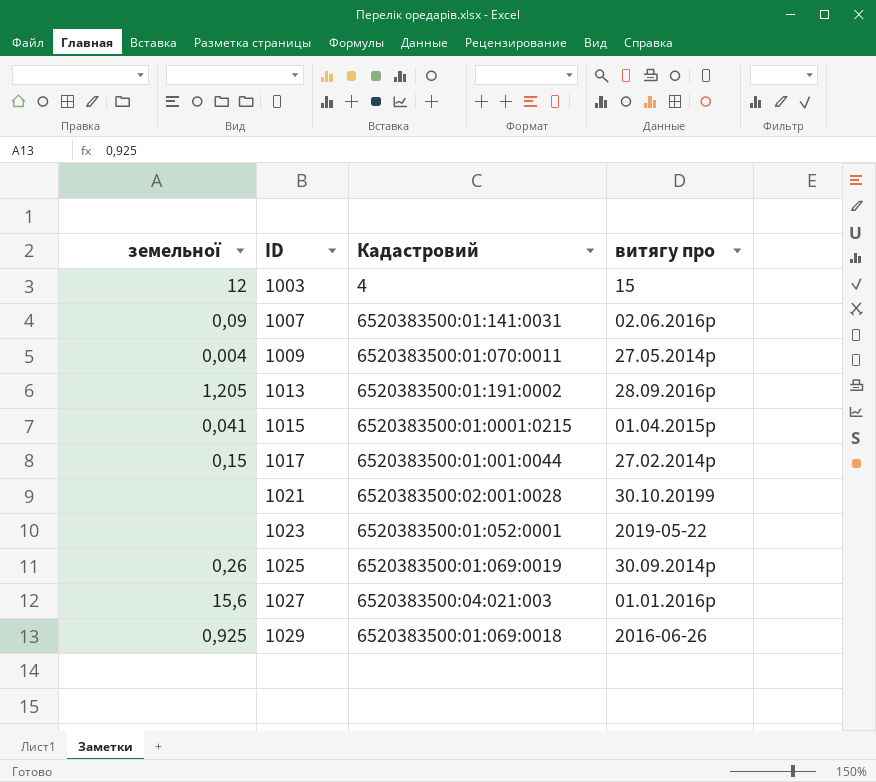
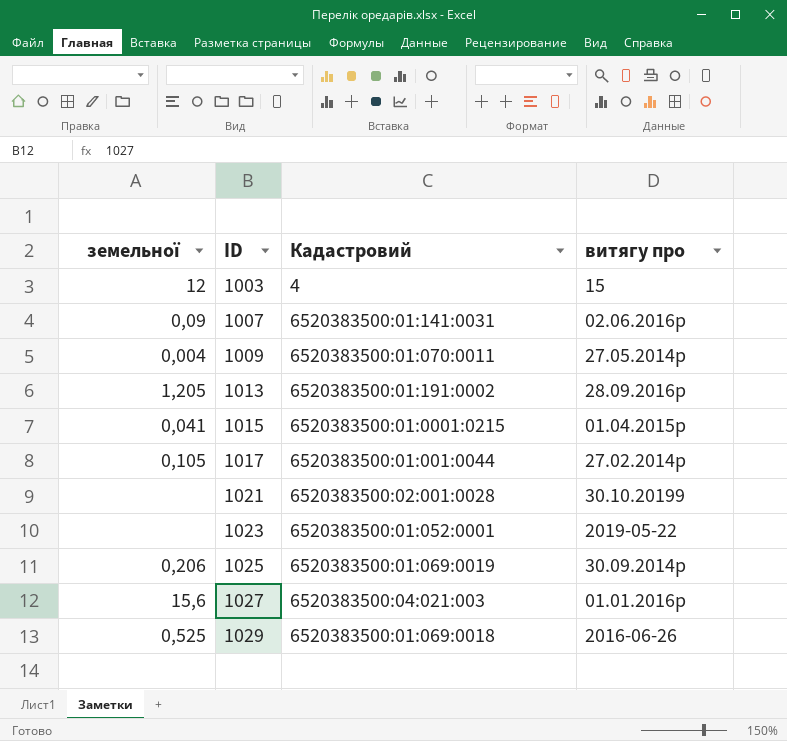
1017 | земельної: 0,15 -> 0,105
1025 | земельної: 0,26 -> 0,206
1029 | земельної: 0,925 -> 0,525

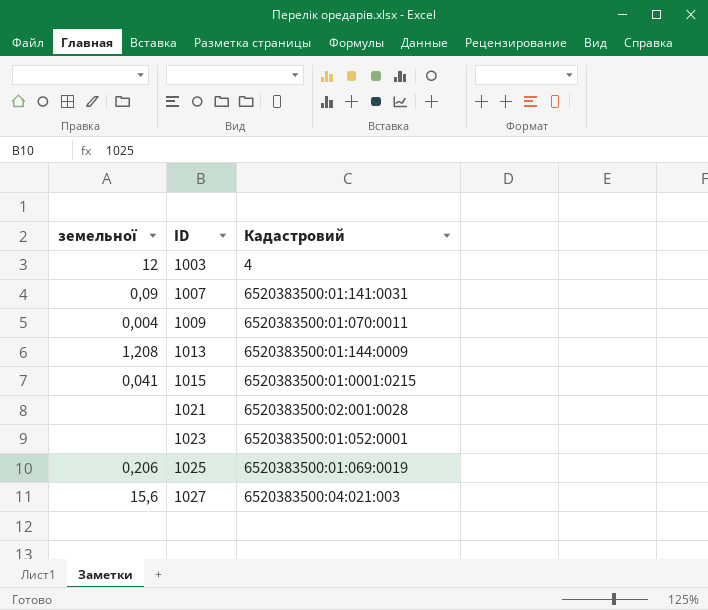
column витягу про | position: 4 -> none
row 1017: 0,105 | 6520383500:01:001:0044 | 27.02.2014р -> none
row 1029: 0,525 | 6520383500:01:069:0018 | 2016-06-26 -> none
1013 | земельної: 1,205 -> 1,208
1013 | Кадастровий: 6520383500:01:191:0002 -> 6520383500:01:144:0009

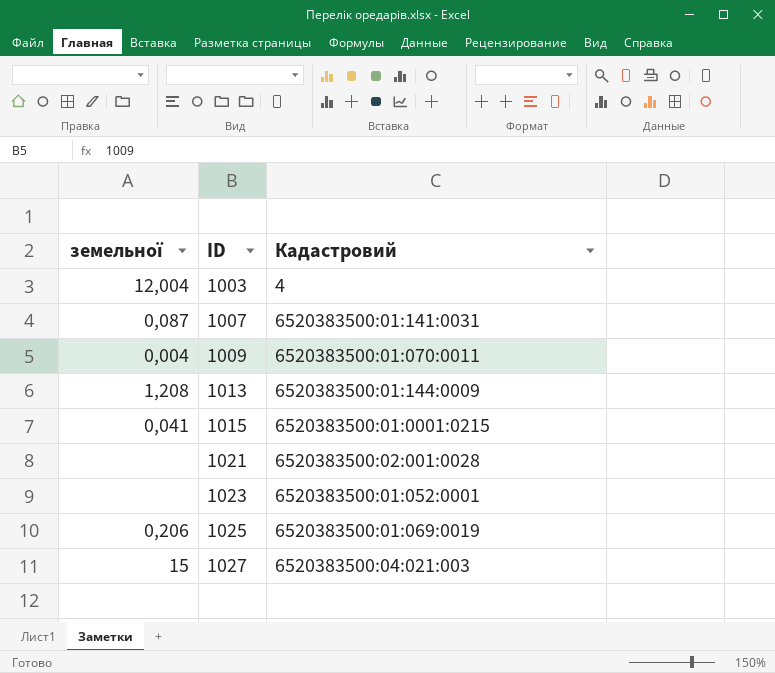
1003 | земельної: 12 -> 12,004
1007 | земельної: 0,09 -> 0,087
1027 | земельної: 15,6 -> 15

